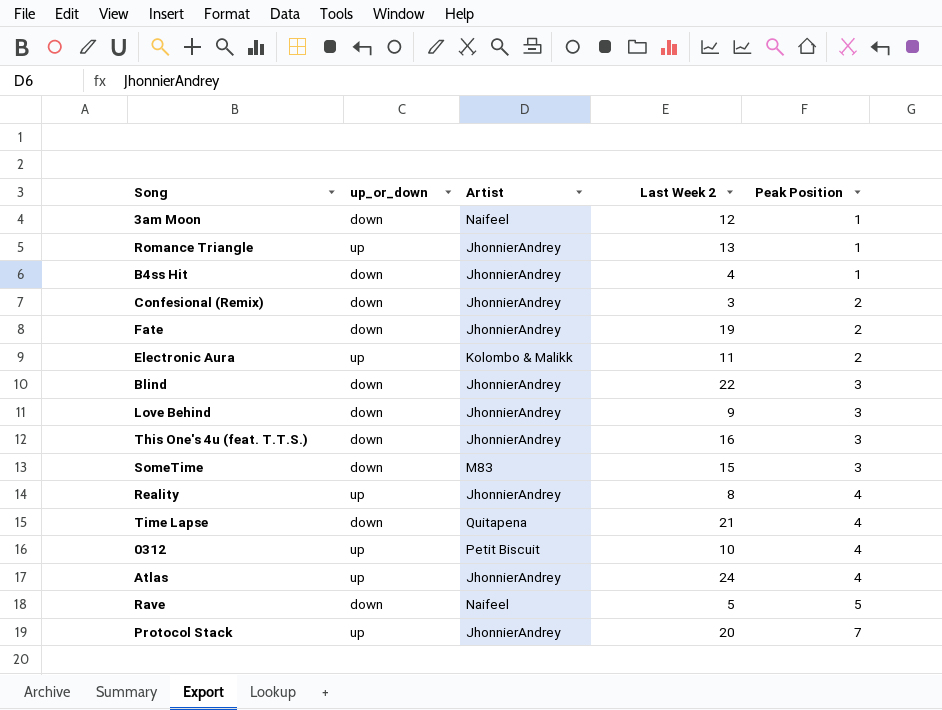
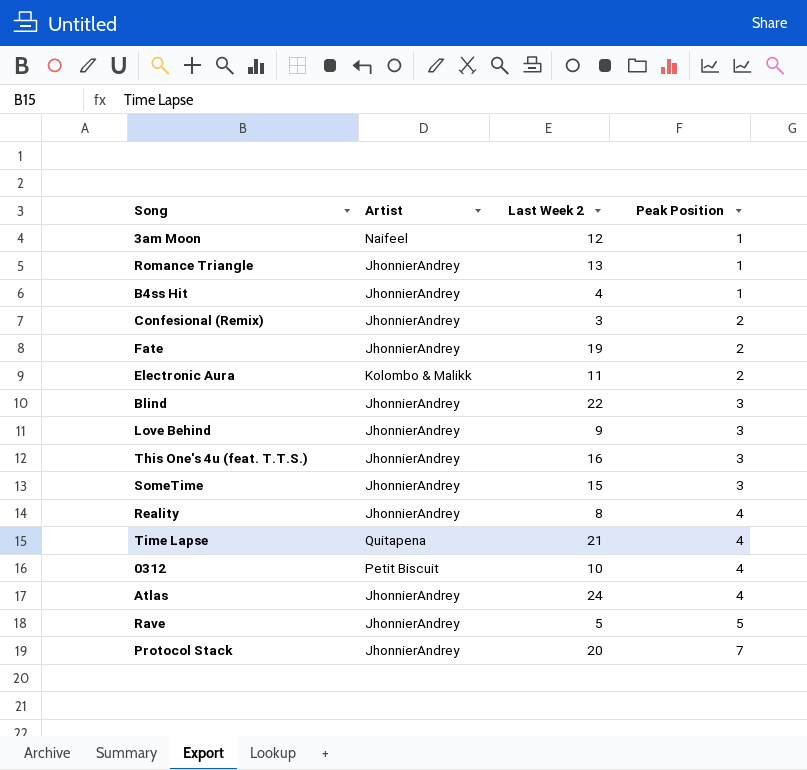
column up_or_down | position: 2 -> none
SomeTime | Artist: M83 -> JhonnierAndrey
Rave | Artist: Naifeel -> JhonnierAndrey

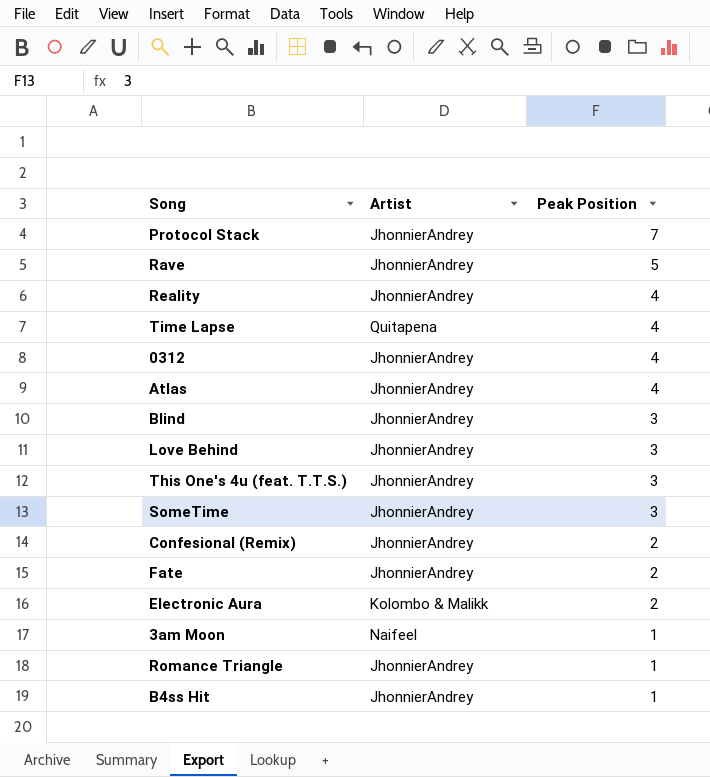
row order: Peak Position ascending -> Peak Position descending
column Last Week 2 | position: 3 -> none
0312 | Artist: Petit Biscuit -> JhonnierAndrey

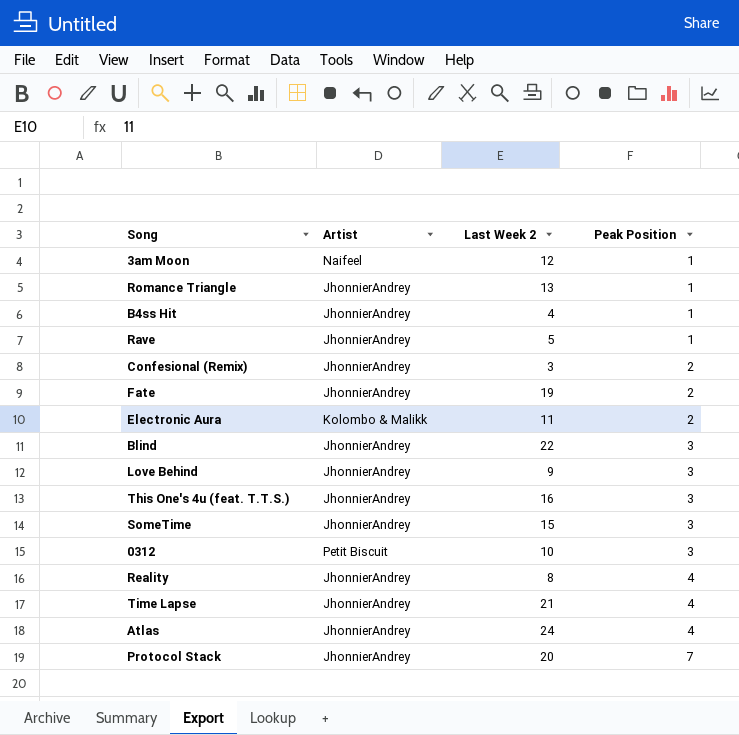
row order: Peak Position descending -> Peak Position ascending
column Last Week 2 | position: none -> 3
Rave | Peak Position: 5 -> 1
0312 | Artist: JhonnierAndrey -> Petit Biscuit
0312 | Peak Position: 4 -> 3
Time Lapse | Artist: Quitapena -> JhonnierAndrey

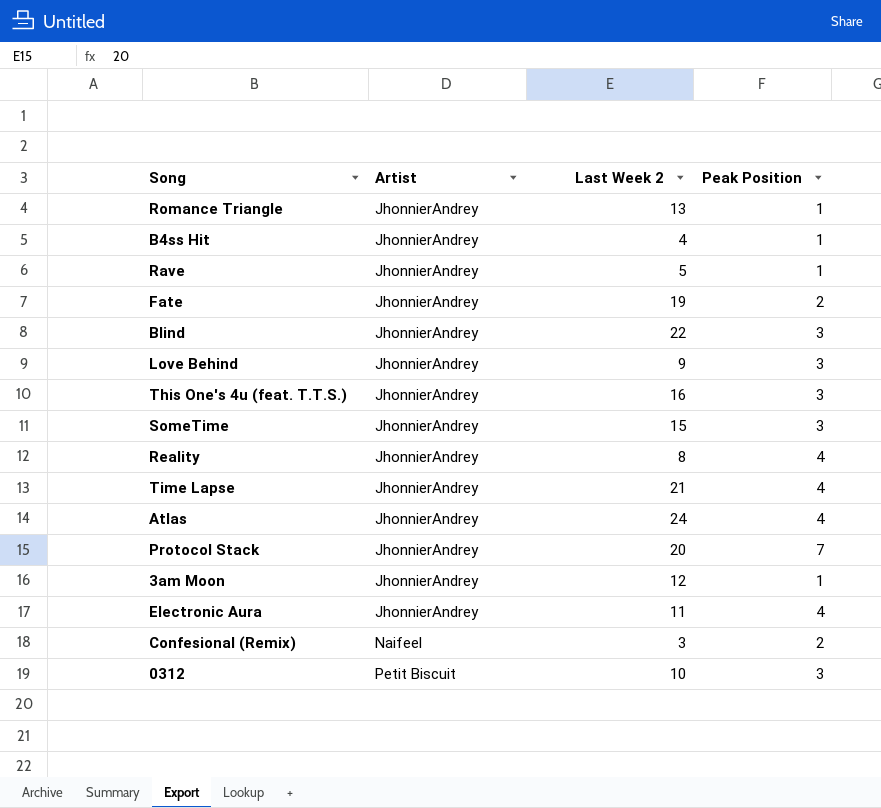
row order: Peak Position ascending -> Artist ascending
3am Moon | Artist: Naifeel -> JhonnierAndrey
Electronic Aura | Artist: Kolombo & Malikk -> JhonnierAndrey
Electronic Aura | Peak Position: 2 -> 4
Confesional (Remix) | Artist: JhonnierAndrey -> Naifeel

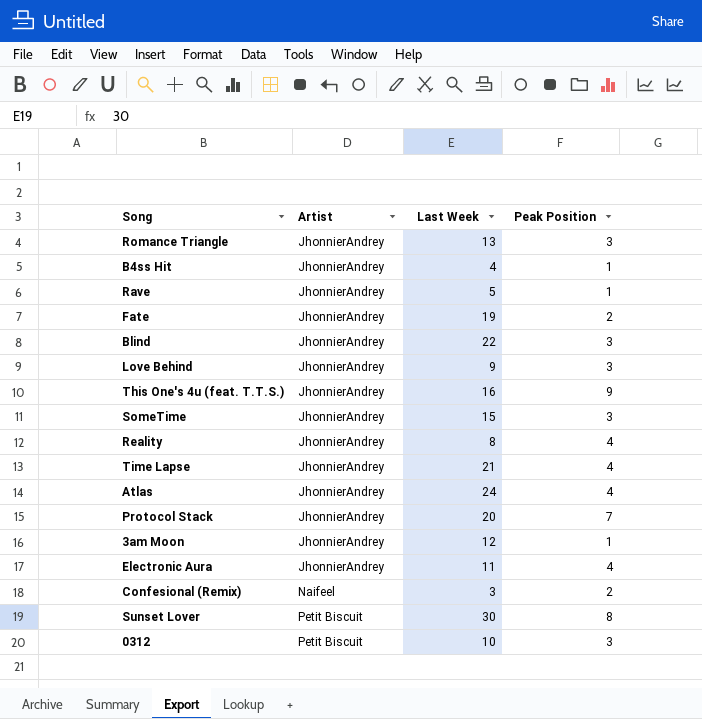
column name: Last Week 2 -> Last Week
Romance Triangle | Peak Position: 1 -> 3
This One's 4u (feat. T.T.S.) | Peak Position: 3 -> 9
row Sunset Lover: none -> Petit Biscuit | 30 | 8

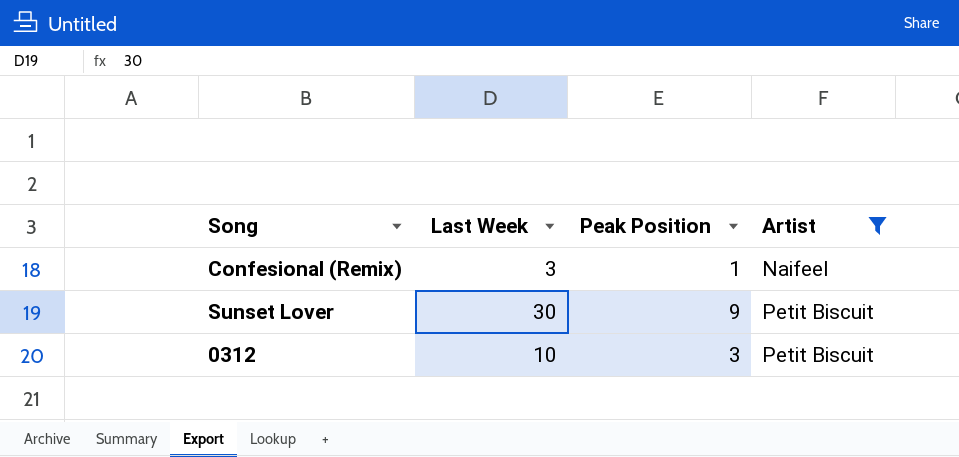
filter: none -> Artist != JhonnierAndrey
column Artist | position: 2 -> 4
Confesional (Remix) | Peak Position: 2 -> 1
Sunset Lover | Peak Position: 8 -> 9

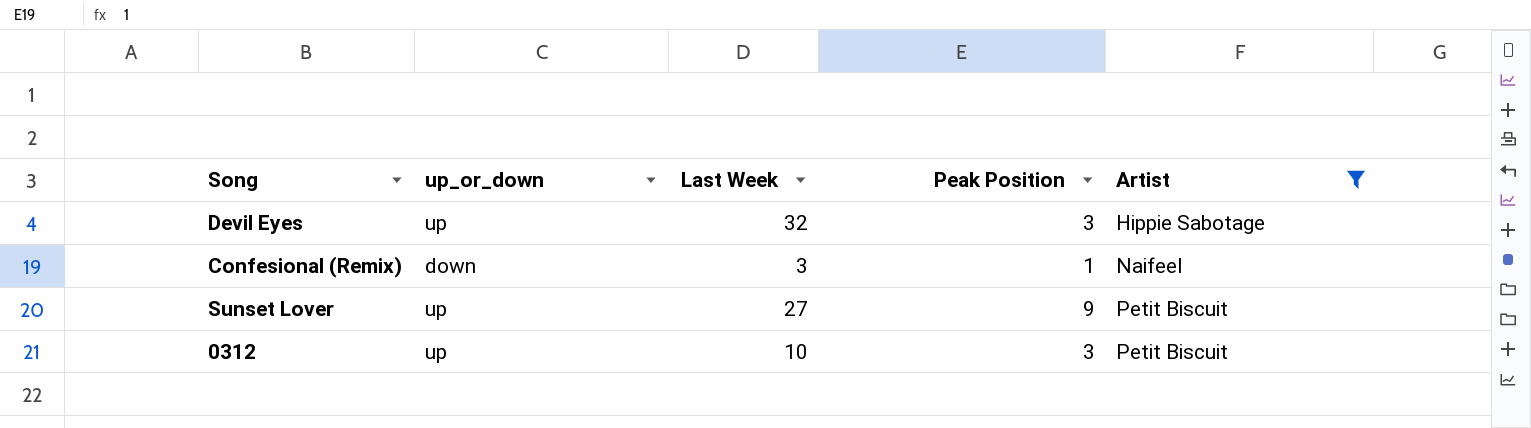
column up_or_down | position: none -> 2
row Devil Eyes: none -> up | 32 | 3 | Hippie Sabotage
Sunset Lover | Last Week: 30 -> 27

